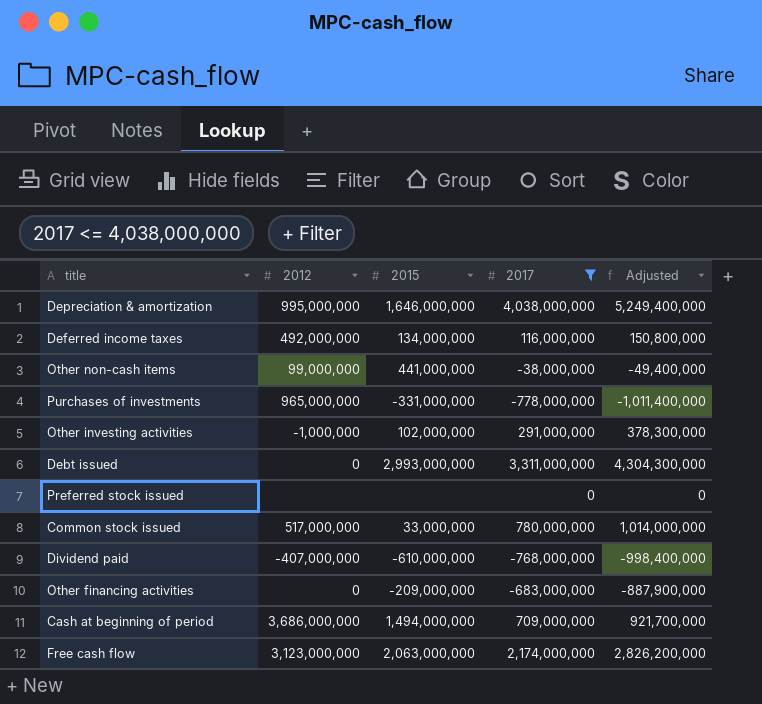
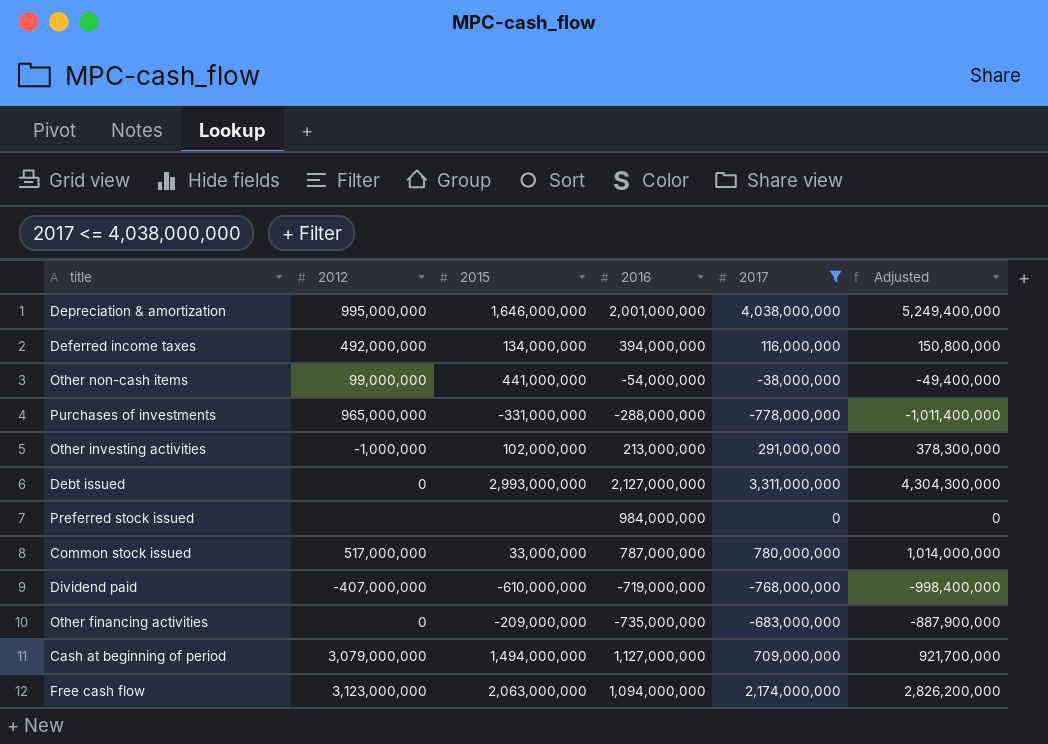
column 2016 | position: none -> 4
Cash at beginning of period | 2012: 3,686,000,000 -> 3,079,000,000

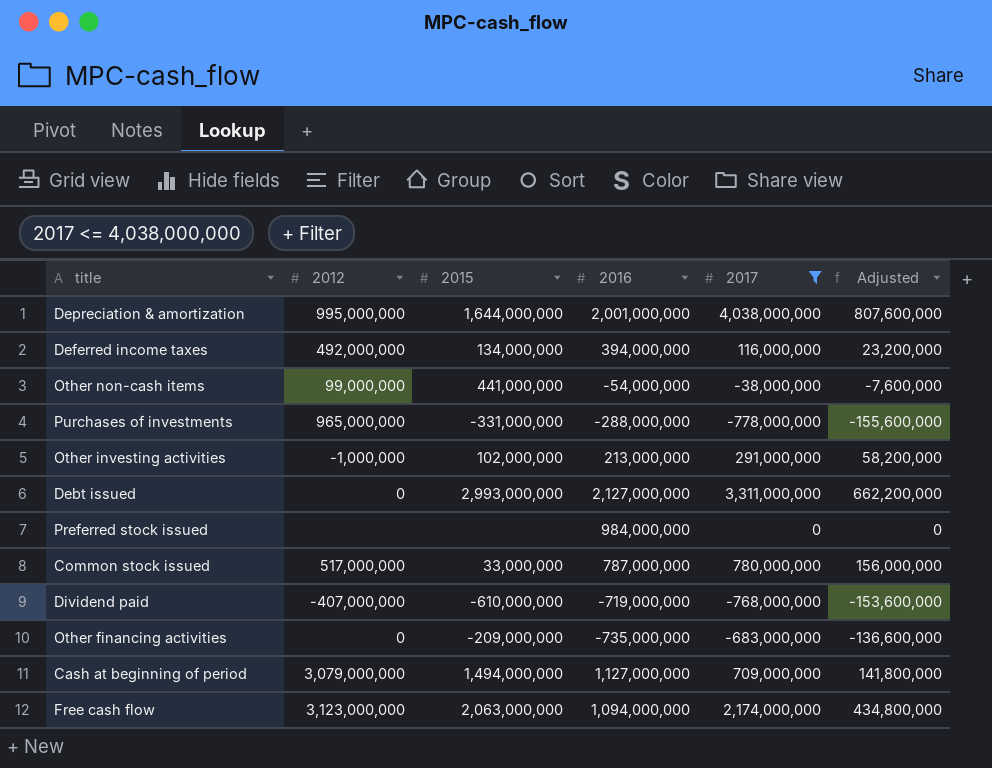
column Adjusted | formula: [2017] * 1.3 -> [2017] * 0.2
Depreciation & amortization | 2015: 1,646,000,000 -> 1,644,000,000

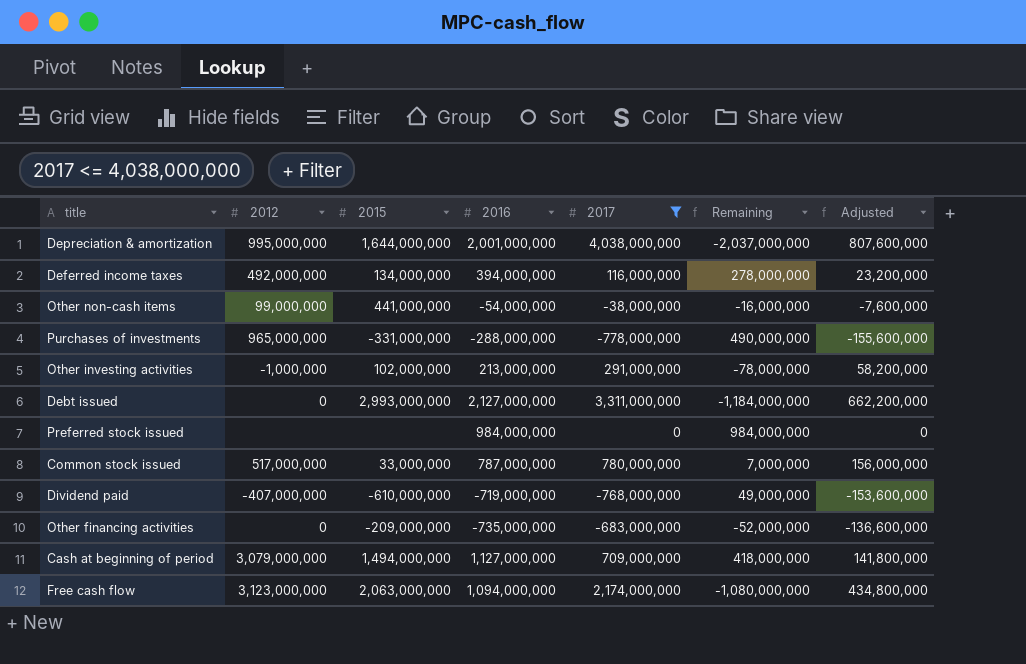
column Remaining | formula: none -> [2016] - [2017]

